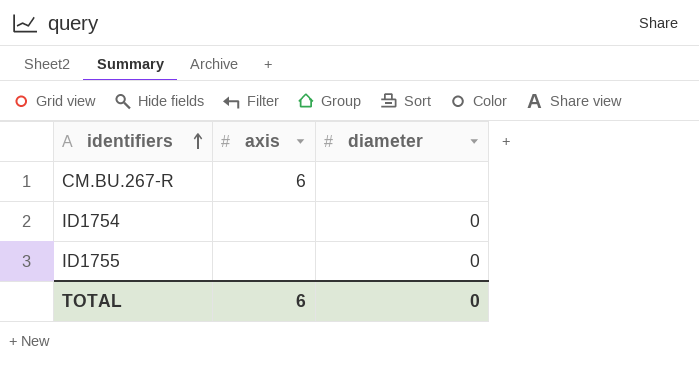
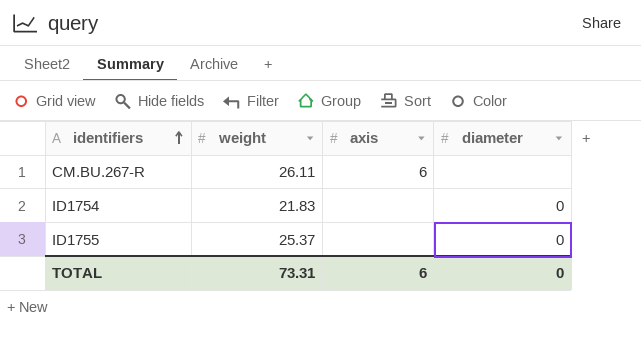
column weight | position: none -> 2

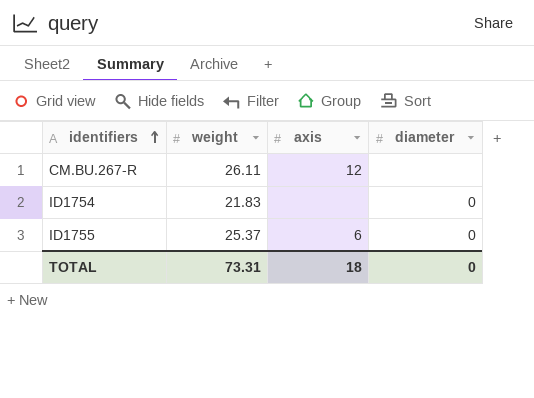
CM.BU.267-R | axis: 6 -> 12
ID1755 | axis: none -> 6
TOTAL | axis: 6 -> 18

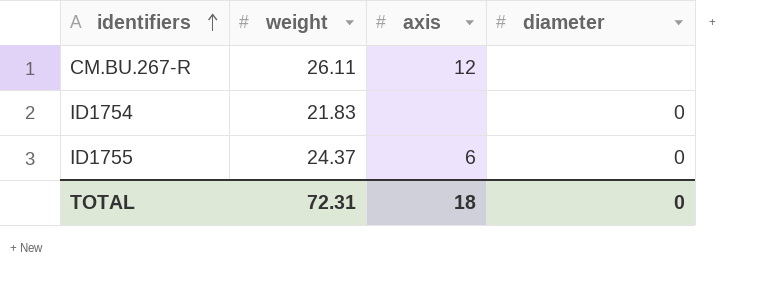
ID1755 | weight: 25.37 -> 24.37
TOTAL | weight: 73.31 -> 72.31

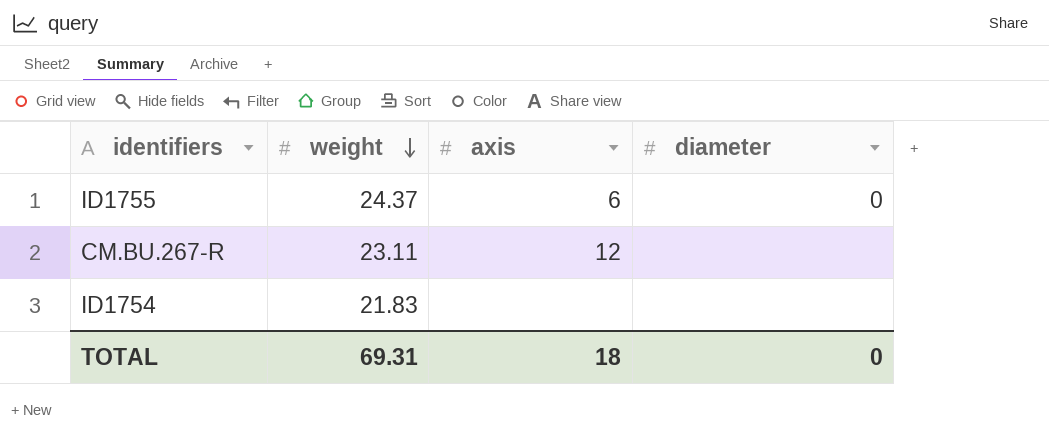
row order: identifiers ascending -> weight descending
CM.BU.267-R | weight: 26.11 -> 23.11
ID1754 | diameter: 0 -> none
TOTAL | weight: 72.31 -> 69.31

